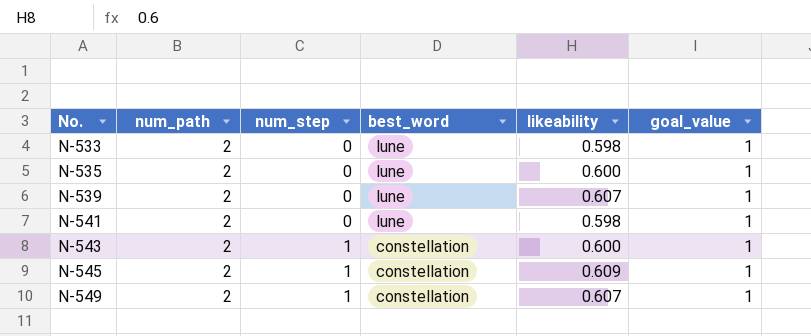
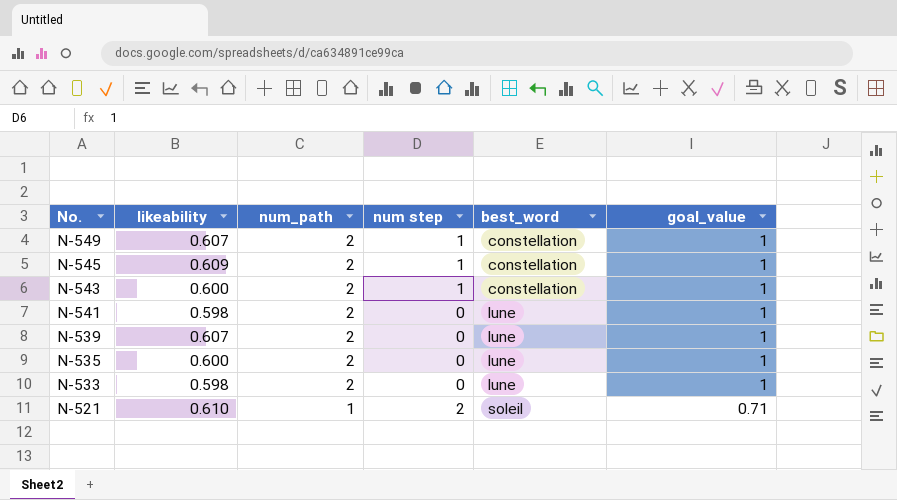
row order: No. ascending -> No. descending
column likeability | position: 5 -> 2
column name: num_step -> num step
row N-521: none -> 0.610 | 1 | 2 | soleil | 0.71

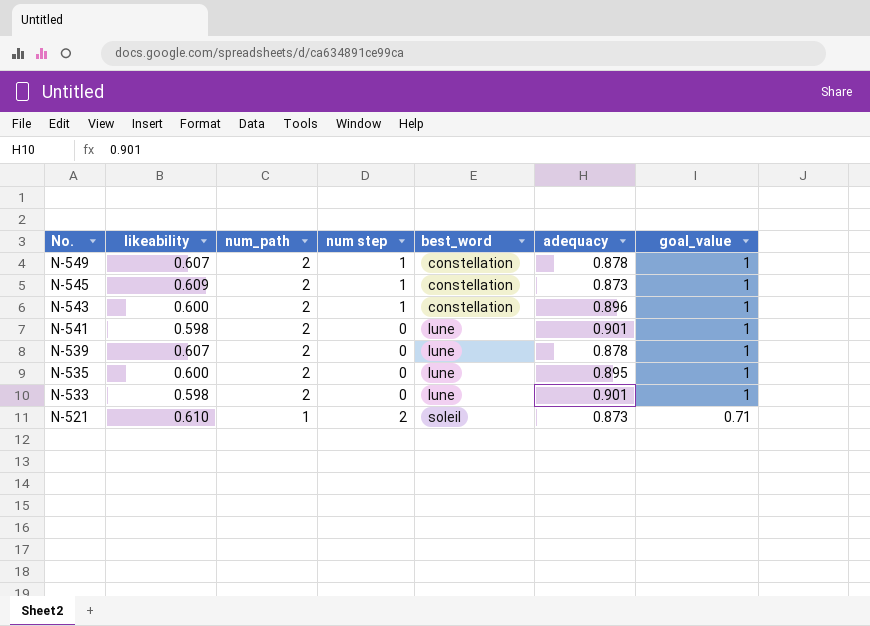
column adequacy | position: none -> 6

